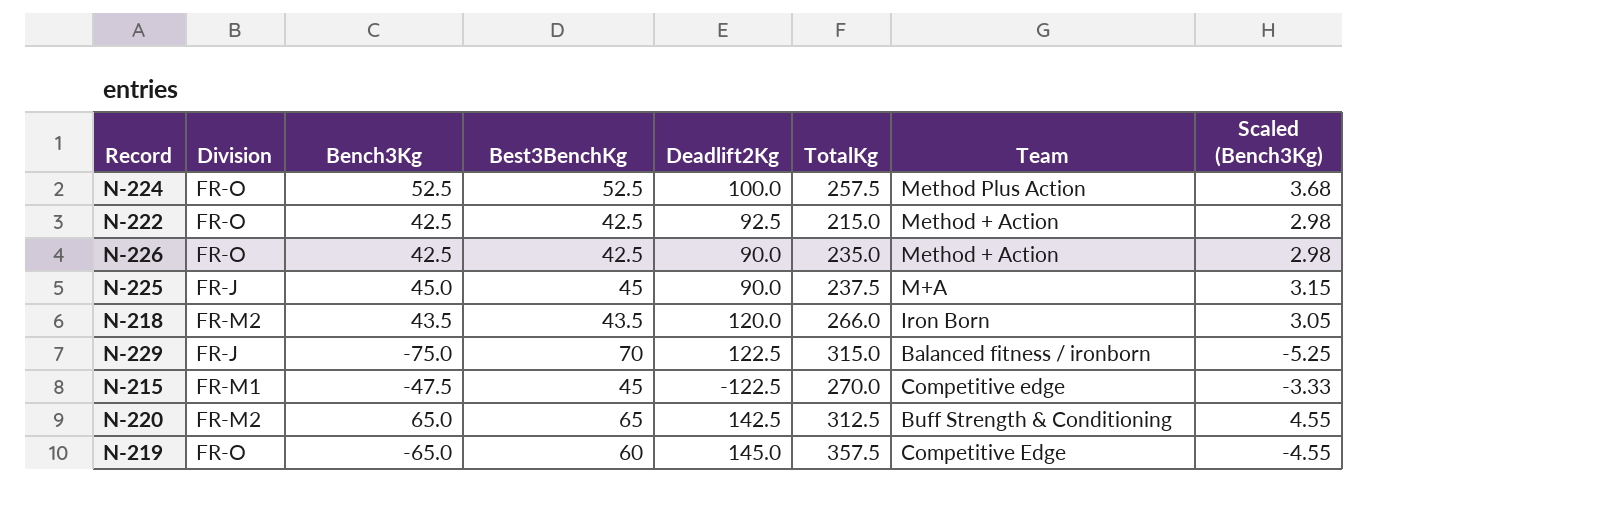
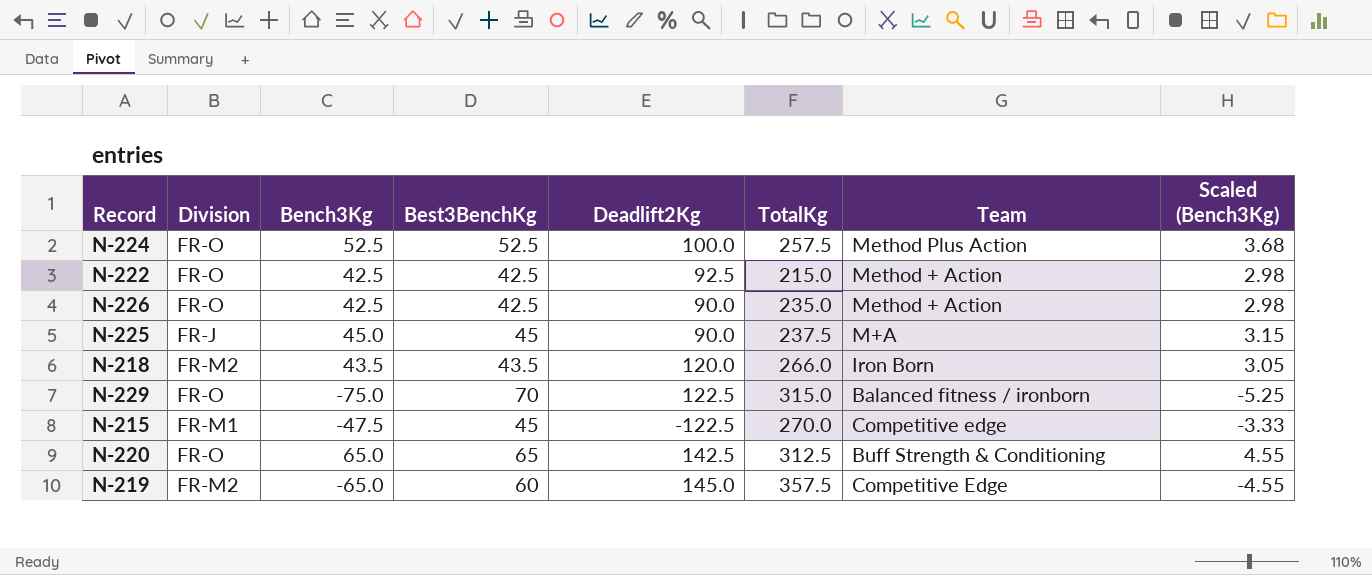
N-229 | Division: FR-J -> FR-O
N-220 | Division: FR-M2 -> FR-O
N-219 | Division: FR-O -> FR-M2

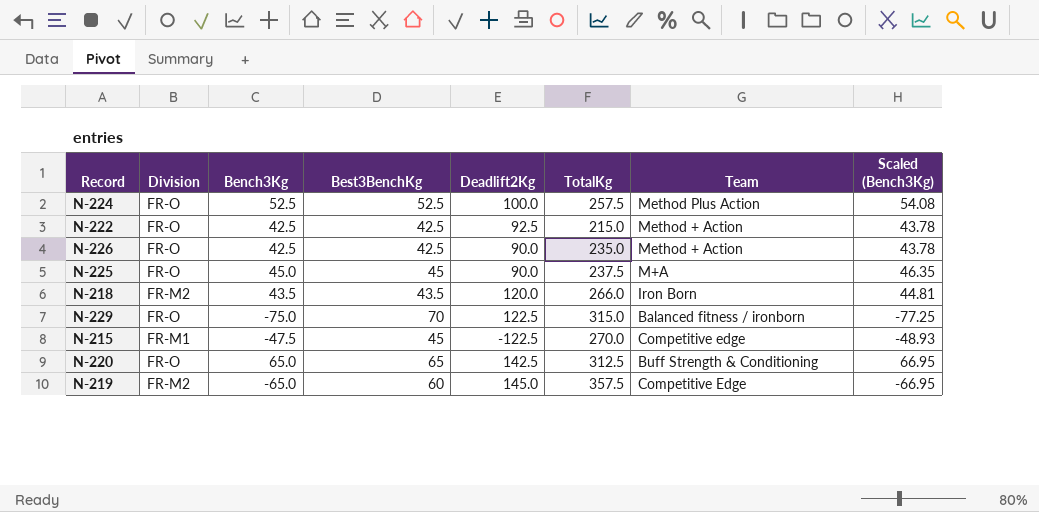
column Scaled (Bench3Kg) | formula: [Bench3Kg] * 0.07 -> [Bench3Kg] * 1.03
N-225 | Division: FR-J -> FR-O

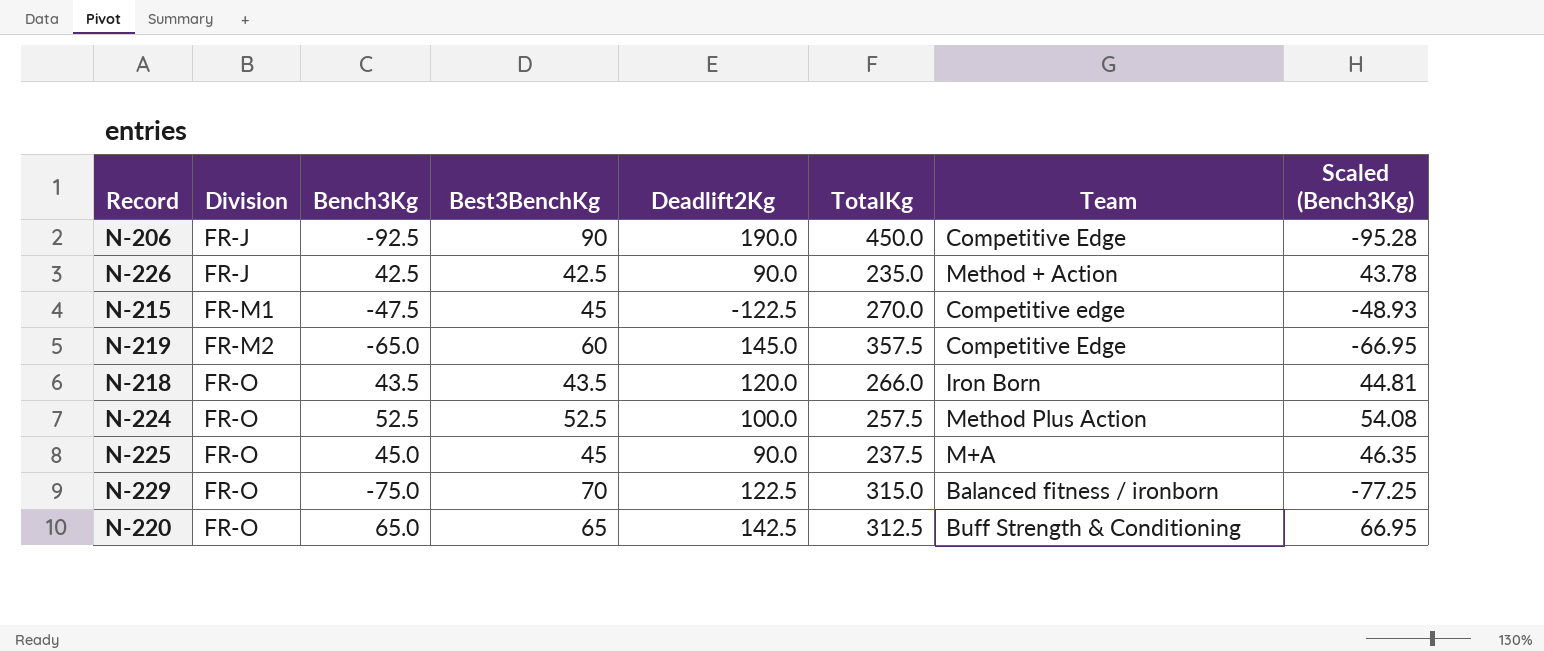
row order: none -> Division ascending
row N-222: FR-O | 42.5 | 42.5 | 92.5 | 215.0 | Method + Action | 43.78 -> none
row N-206: none -> FR-J | -92.5 | 90 | 190.0 | 450.0 | Competitive Edge | -95.28
N-226 | Division: FR-O -> FR-J
N-218 | Division: FR-M2 -> FR-O

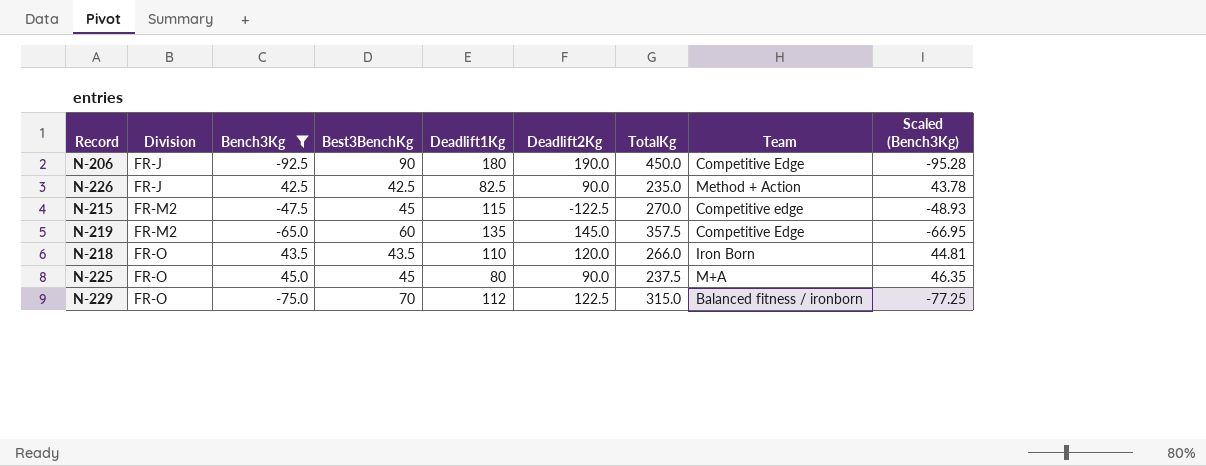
filter: none -> Bench3Kg <= 45.0
column Deadlift1Kg | position: none -> 5
N-215 | Division: FR-M1 -> FR-M2

